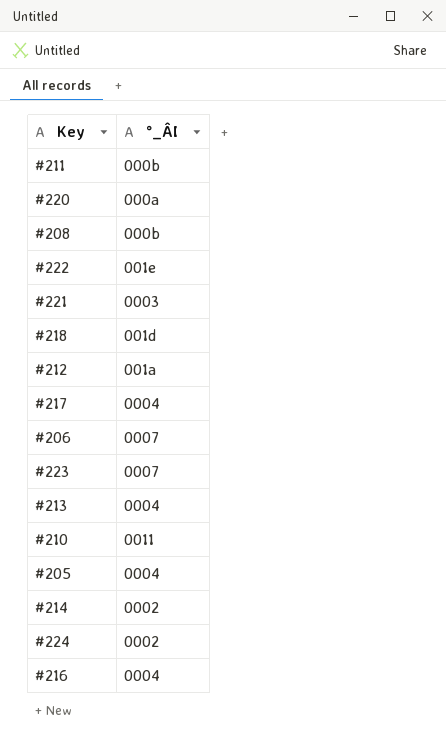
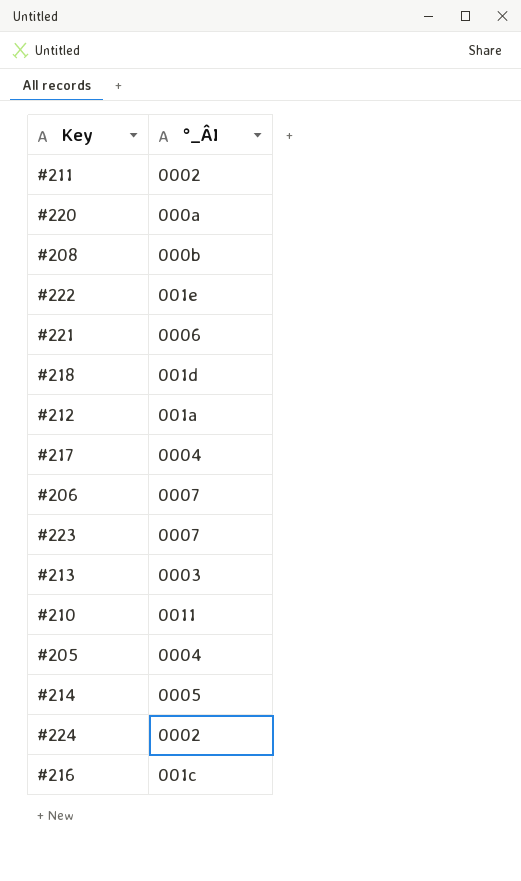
#211 | °_ÂI: 000b -> 0002
#221 | °_ÂI: 0003 -> 0006
#213 | °_ÂI: 0004 -> 0003
#214 | °_ÂI: 0002 -> 0005
#216 | °_ÂI: 0004 -> 001c

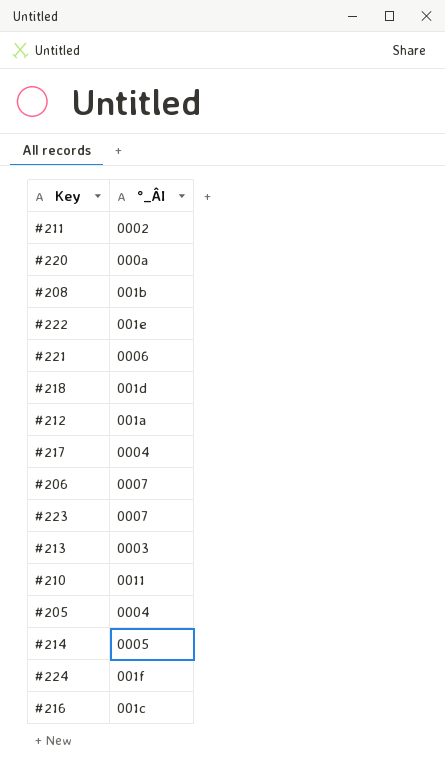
#208 | °_ÂI: 000b -> 001b
#224 | °_ÂI: 0002 -> 001f

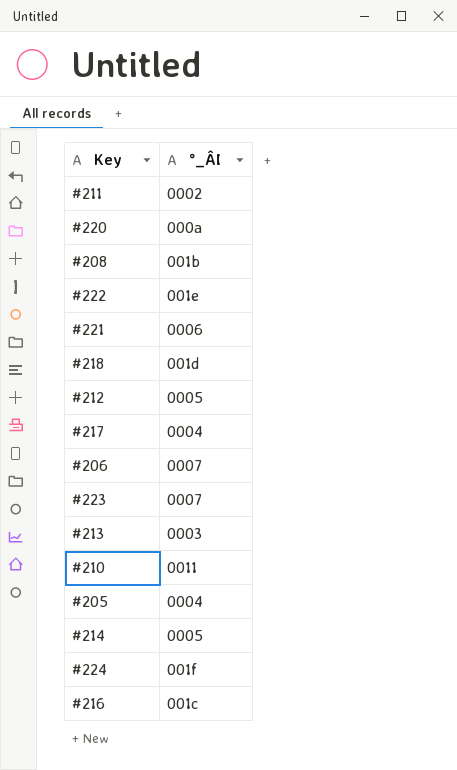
#212 | °_ÂI: 001a -> 0005

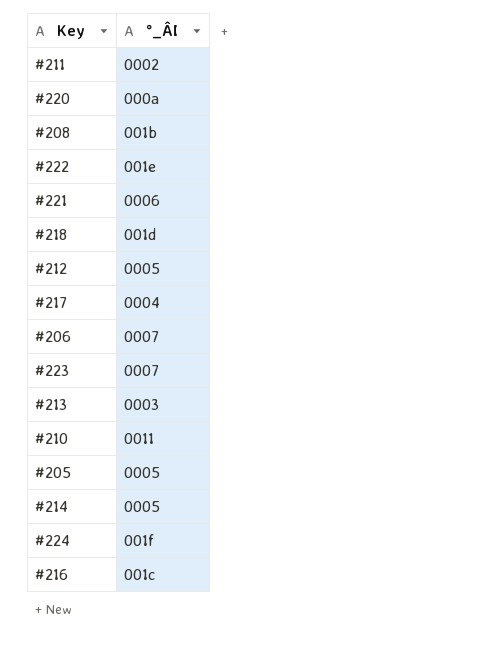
#205 | °_ÂI: 0004 -> 0005

